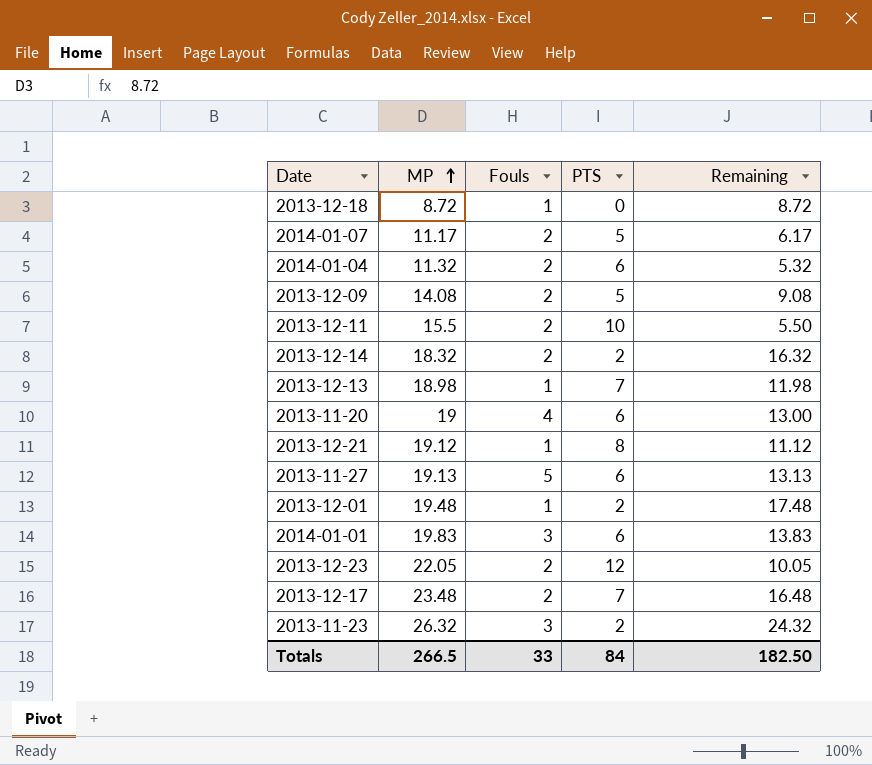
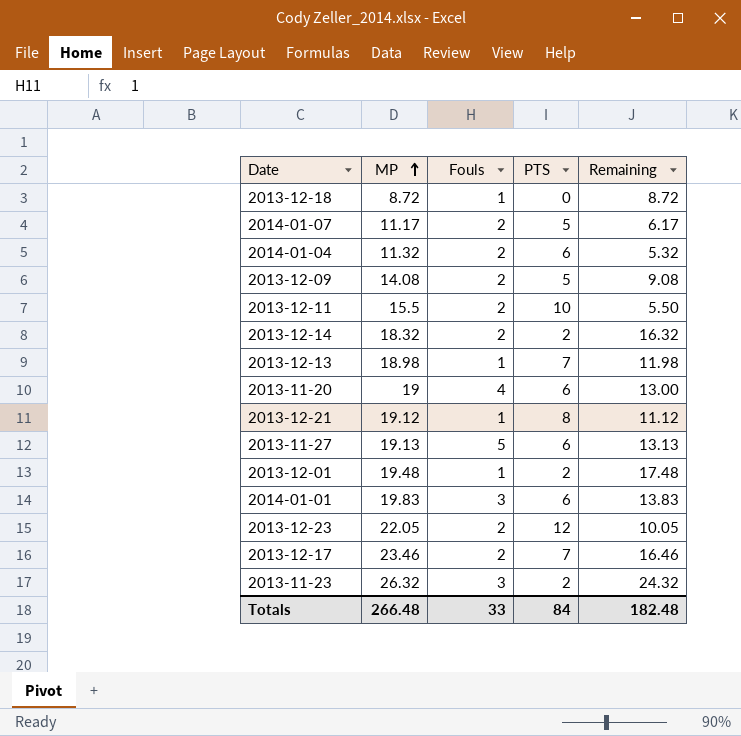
2013-12-17 | MP: 23.48 -> 23.46
2013-12-17 | Remaining: 16.48 -> 16.46
Totals | MP: 266.5 -> 266.48
Totals | Remaining: 182.50 -> 182.48

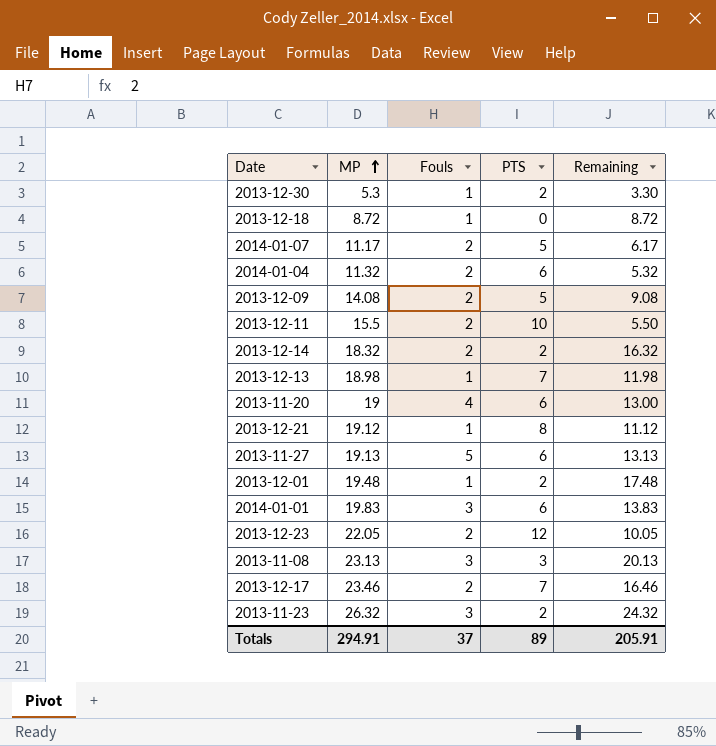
row 2013-12-30: none -> 5.3 | 1 | 2 | 3.30
row 2013-11-08: none -> 23.13 | 3 | 3 | 20.13
Totals | MP: 266.48 -> 294.91
Totals | Fouls: 33 -> 37
Totals | PTS: 84 -> 89
Totals | Remaining: 182.48 -> 205.91

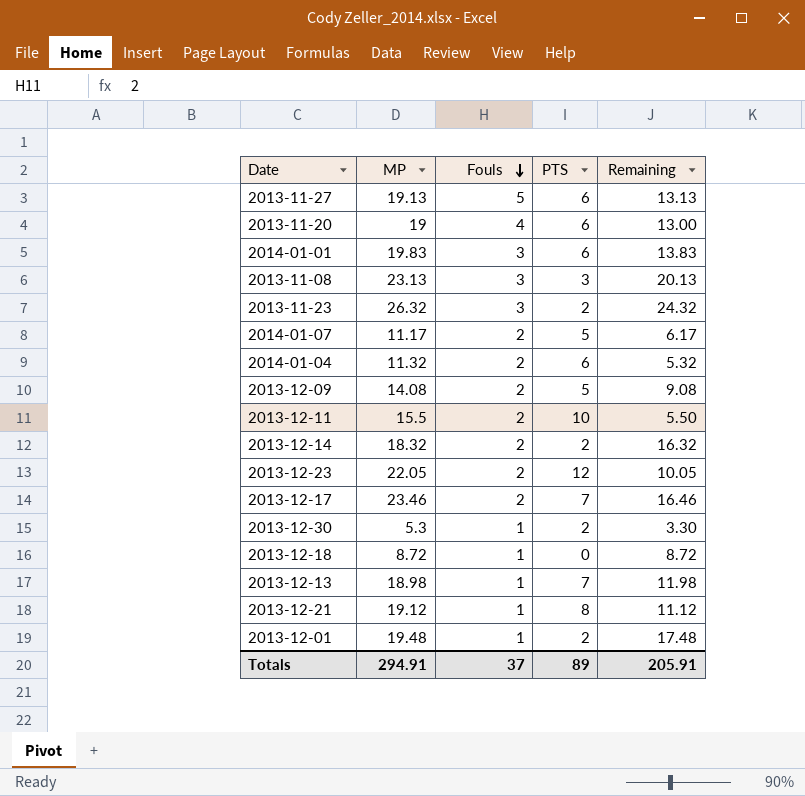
row order: MP ascending -> Fouls descending

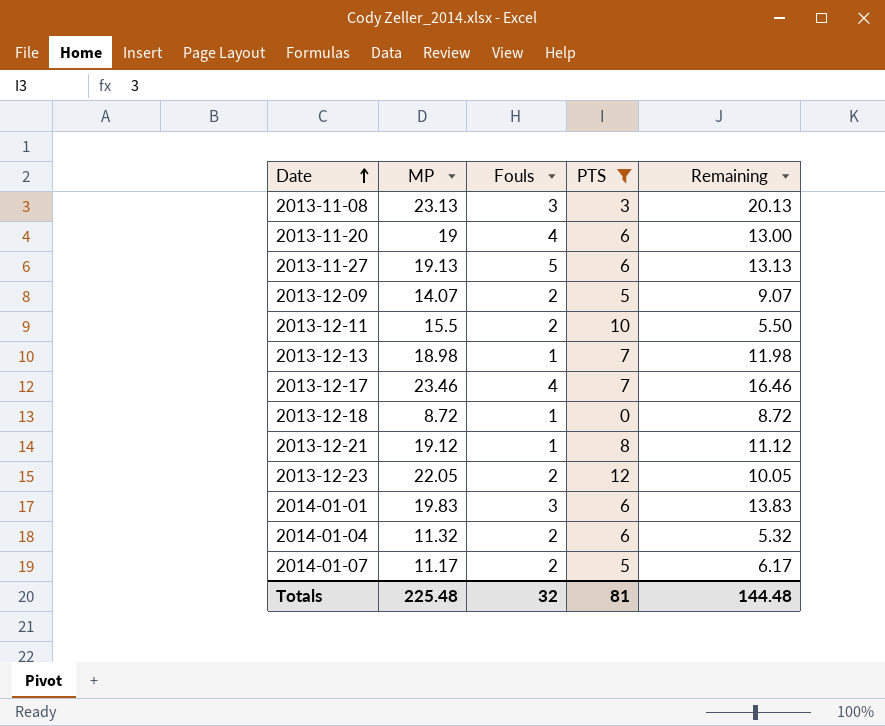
filter: none -> PTS != 2
row order: Fouls descending -> Date ascending
2013-12-09 | MP: 14.08 -> 14.07
2013-12-09 | Remaining: 9.08 -> 9.07
2013-12-17 | Fouls: 2 -> 4
Totals | MP: 294.91 -> 225.48
Totals | Fouls: 37 -> 32
Totals | PTS: 89 -> 81
Totals | Remaining: 205.91 -> 144.48

